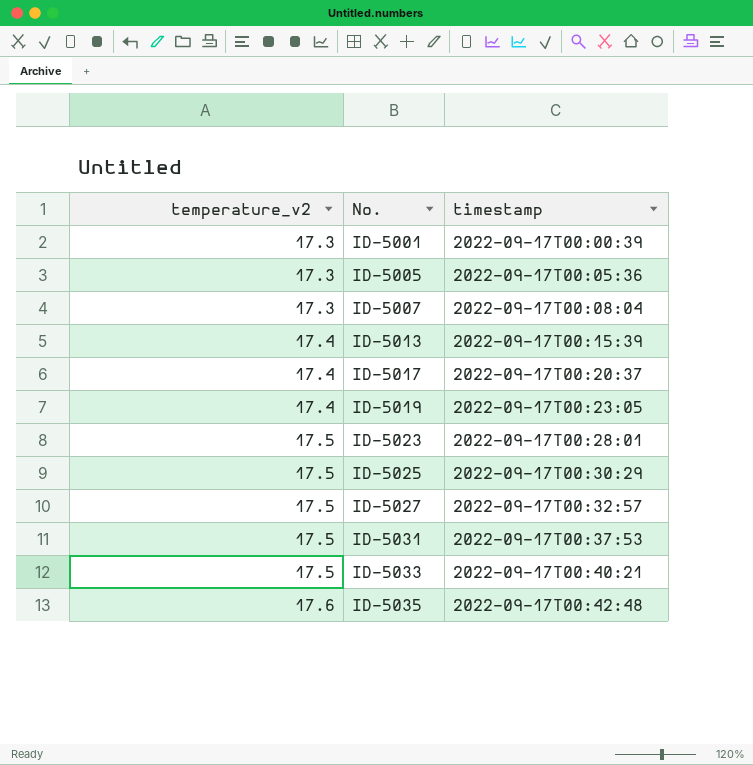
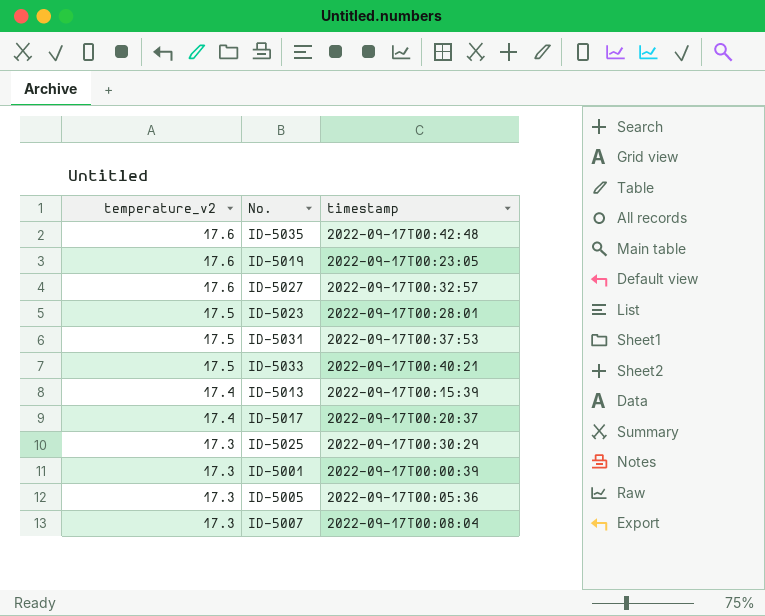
row order: temperature_v2 ascending -> temperature_v2 descending
ID-5019 | temperature_v2: 17.4 -> 17.6
ID-5027 | temperature_v2: 17.5 -> 17.6
ID-5025 | temperature_v2: 17.5 -> 17.3

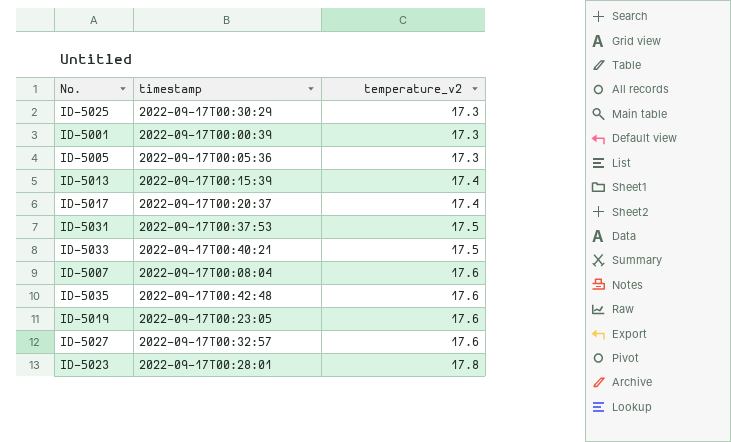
row order: temperature_v2 descending -> temperature_v2 ascending
column temperature_v2 | position: 1 -> 3
ID-5007 | temperature_v2: 17.3 -> 17.6
ID-5023 | temperature_v2: 17.5 -> 17.8

